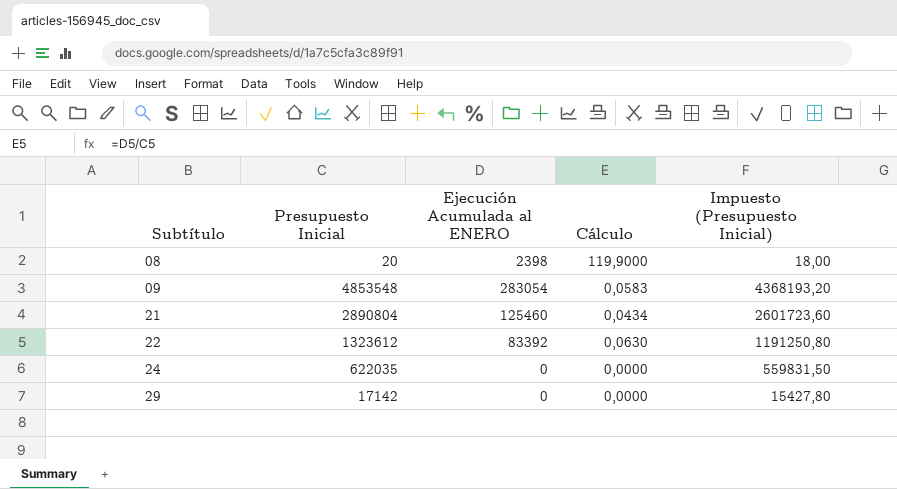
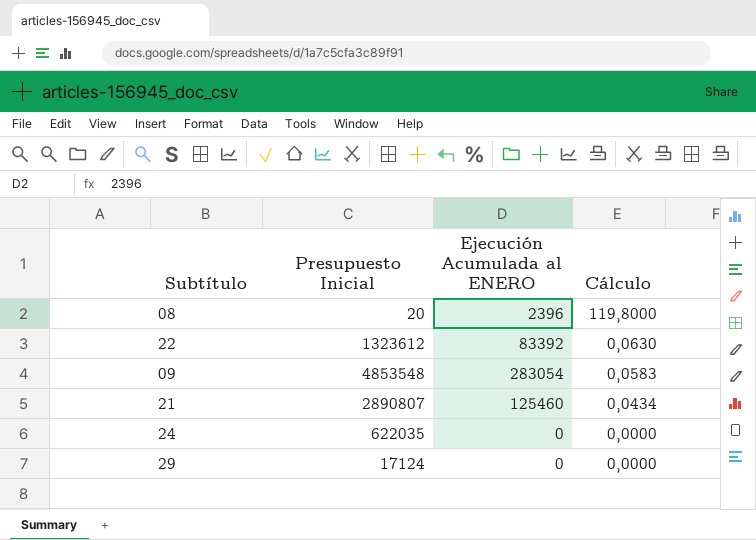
row order: Subtítulo ascending -> Cálculo descending
column Impuesto (Presupuesto Inicial) | formula: [Presupuesto Inicial] * 0,9 -> none
08 | Ejecución Acumulada al ENERO: 2398 -> 2396
08 | Cálculo: 119,9000 -> 119,8000
21 | Presupuesto Inicial: 2890804 -> 2890807
29 | Presupuesto Inicial: 17142 -> 17124

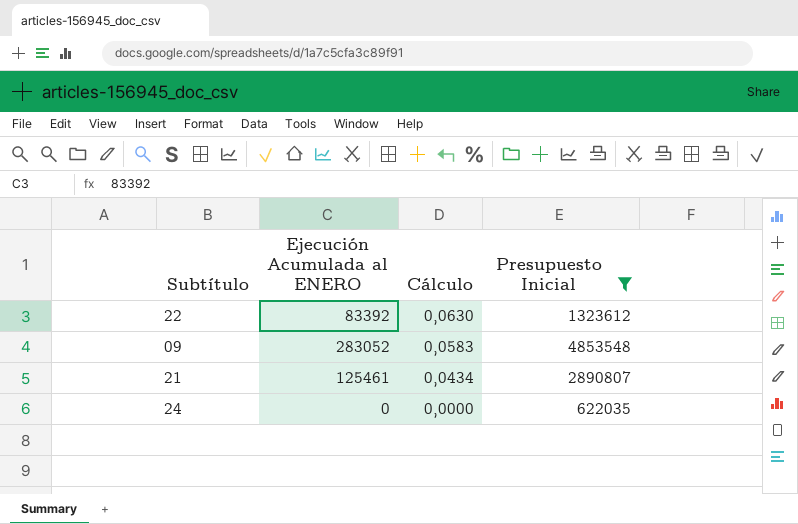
filter: none -> Presupuesto Inicial >= 622035
column Presupuesto Inicial | position: 2 -> 4
09 | Ejecución Acumulada al ENERO: 283054 -> 283052
21 | Ejecución Acumulada al ENERO: 125460 -> 125461

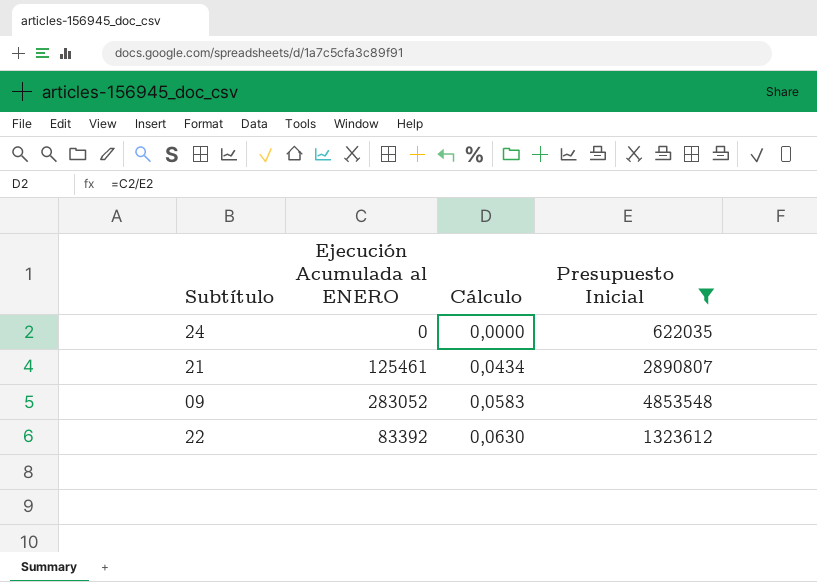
row order: Cálculo descending -> Cálculo ascending

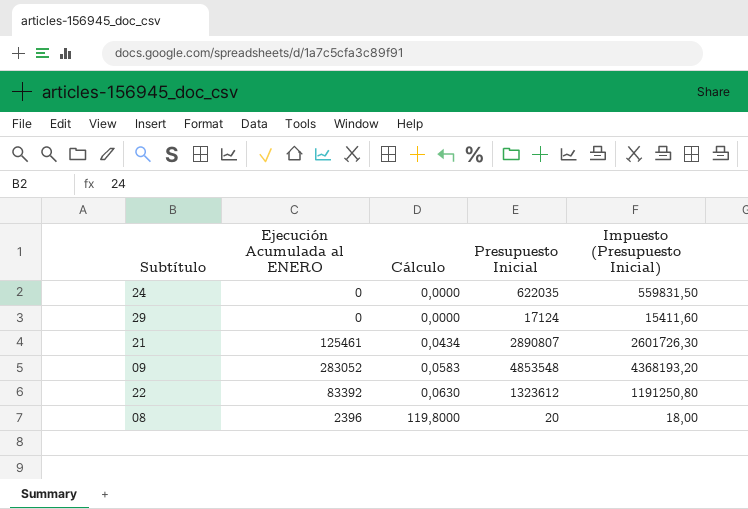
filter: Presupuesto Inicial >= 622035 -> none
column Impuesto (Presupuesto Inicial) | formula: none -> [Presupuesto Inicial] * 0,9

